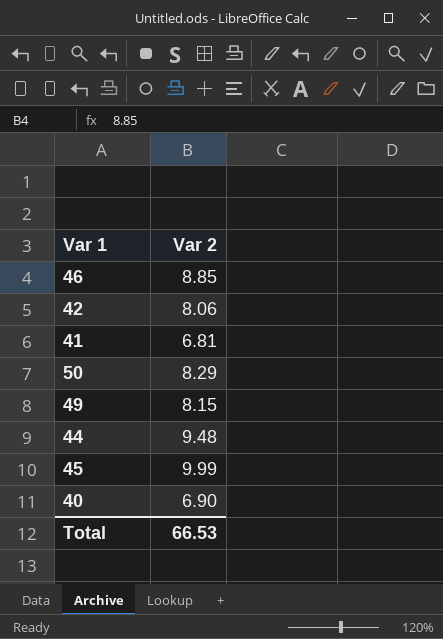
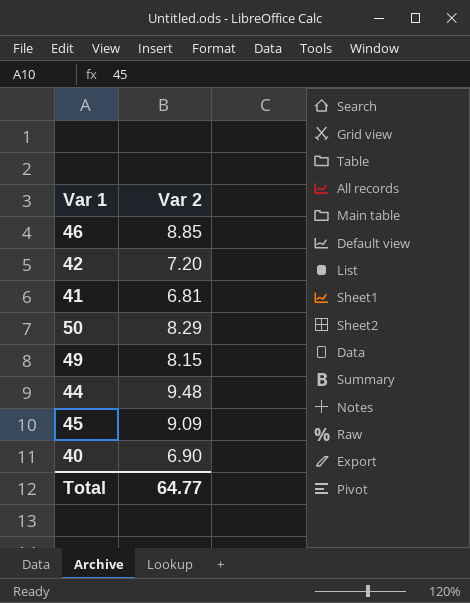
42 | Var 2: 8.06 -> 7.20
45 | Var 2: 9.99 -> 9.09
Total | Var 2: 66.53 -> 64.77

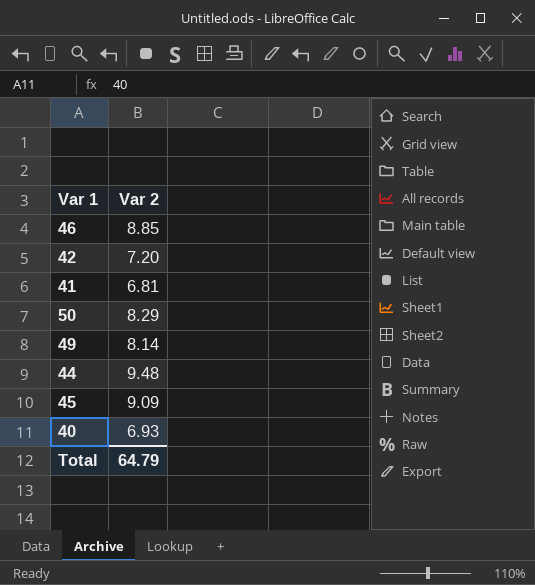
49 | Var 2: 8.15 -> 8.14
40 | Var 2: 6.90 -> 6.93
Total | Var 2: 64.77 -> 64.79

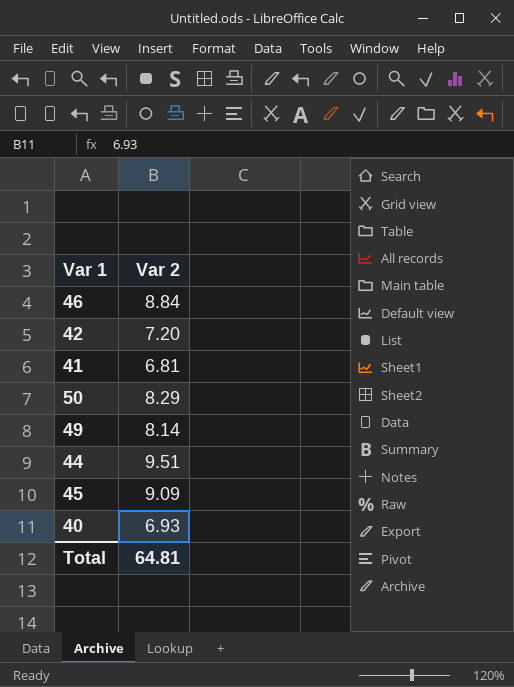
46 | Var 2: 8.85 -> 8.84
44 | Var 2: 9.48 -> 9.51
Total | Var 2: 64.79 -> 64.81

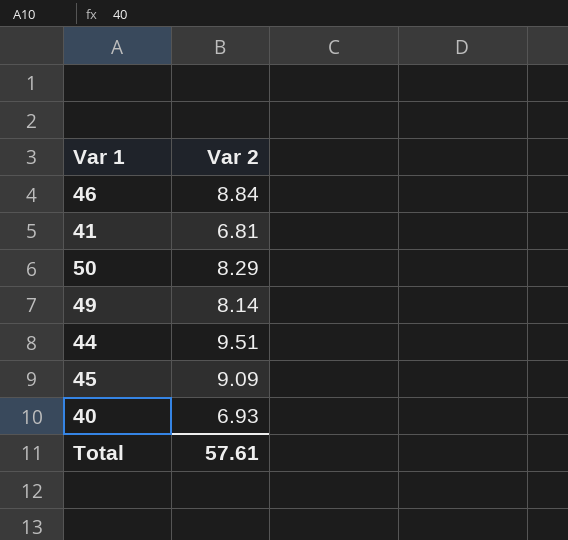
row 42: 7.20 -> none
Total | Var 2: 64.81 -> 57.61

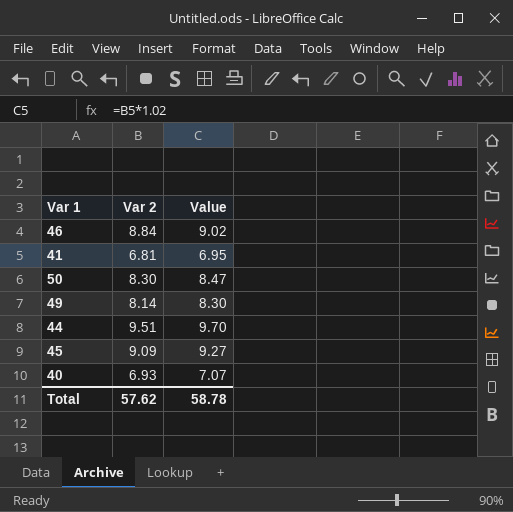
column Value | formula: none -> [Var 2] * 1.02
50 | Var 2: 8.29 -> 8.30
Total | Var 2: 57.61 -> 57.62

